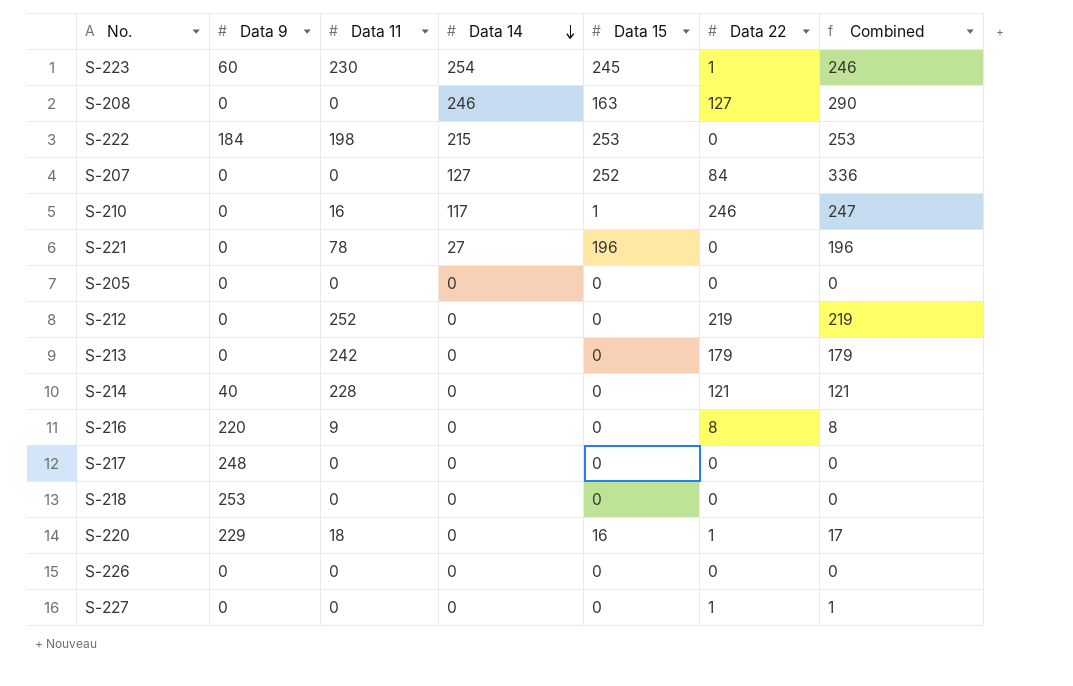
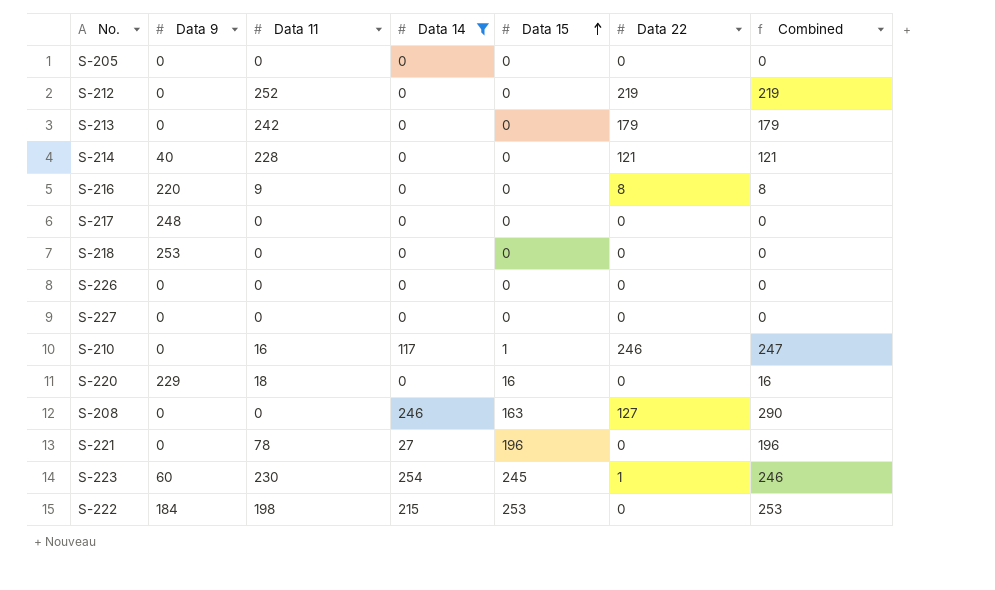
filter: none -> Data 14 != 127
row order: Data 14 descending -> Data 15 ascending
S-227 | Data 22: 1 -> 0
S-227 | Combined: 1 -> 0
S-220 | Data 22: 1 -> 0
S-220 | Combined: 17 -> 16

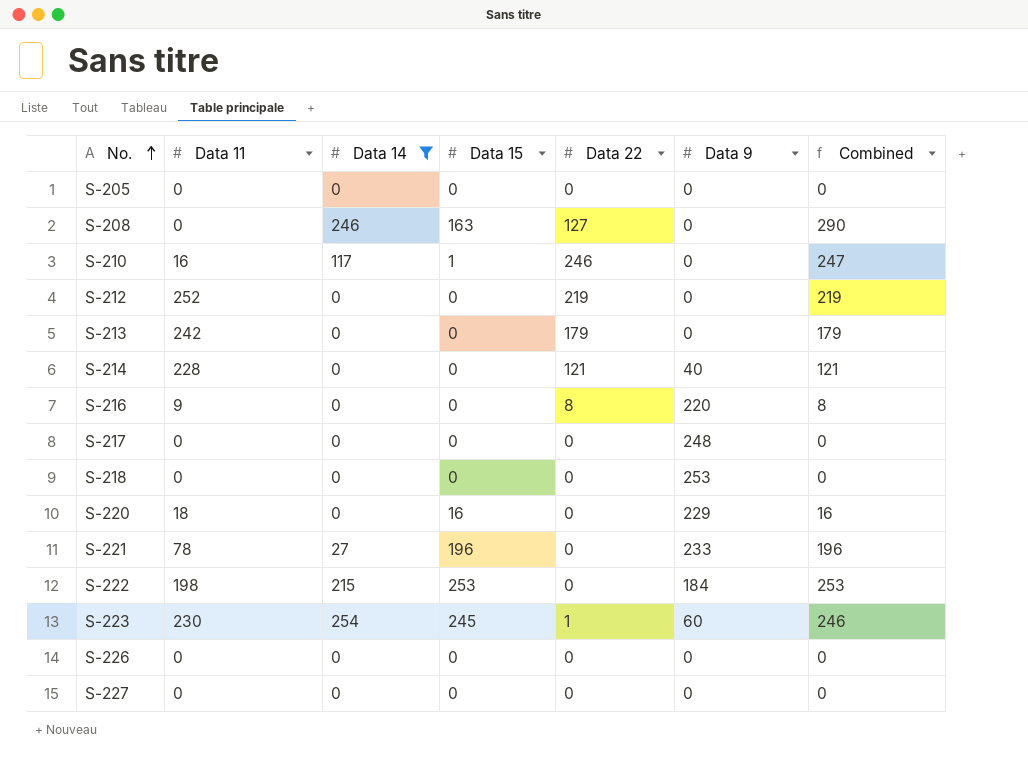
row order: Data 15 ascending -> No. ascending
column Data 9 | position: 2 -> 6
S-221 | Data 9: 0 -> 233

